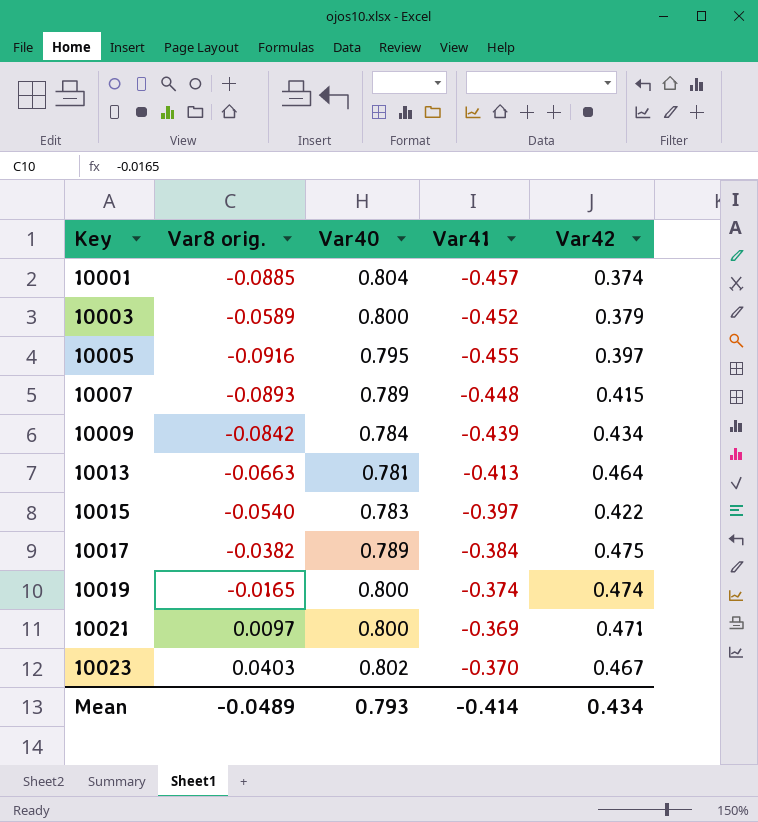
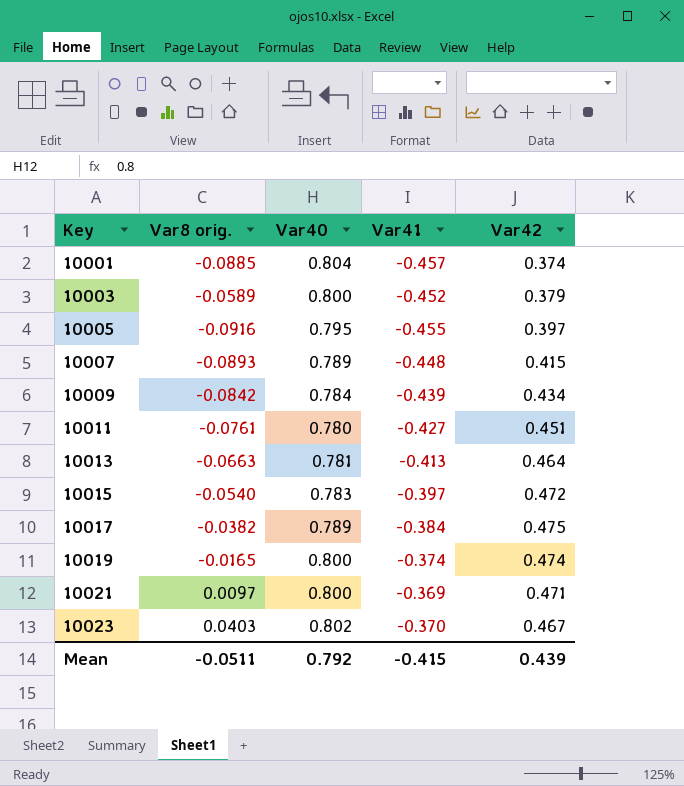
row 10011: none -> -0.0761 | 0.780 | -0.427 | 0.451
10015 | Var42: 0.422 -> 0.472
Mean | Var8 orig.: -0.0489 -> -0.0511
Mean | Var40: 0.793 -> 0.792
Mean | Var41: -0.414 -> -0.415
Mean | Var42: 0.434 -> 0.439

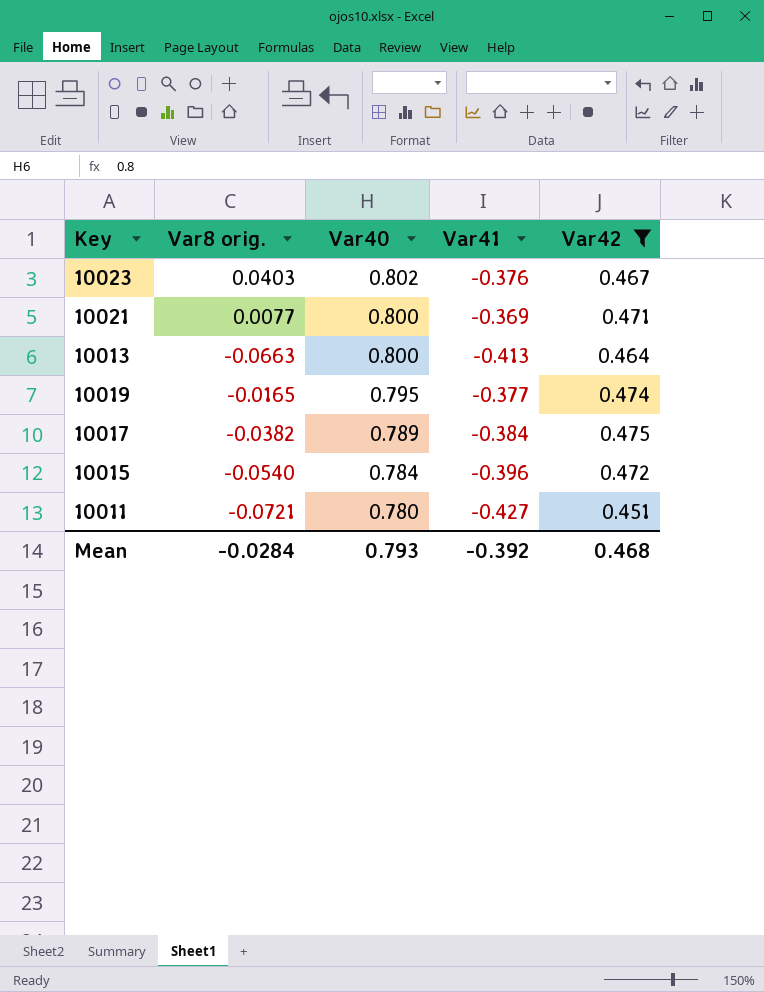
filter: none -> Var42 >= 0.451
row order: Key ascending -> Var40 descending
10023 | Var41: -0.370 -> -0.376
10021 | Var8 orig.: 0.0097 -> 0.0077
10013 | Var40: 0.781 -> 0.800
10019 | Var40: 0.800 -> 0.795
10019 | Var41: -0.374 -> -0.377
10015 | Var40: 0.783 -> 0.784
10015 | Var41: -0.397 -> -0.396
10011 | Var8 orig.: -0.0761 -> -0.0721
Mean | Var8 orig.: -0.0511 -> -0.0284
Mean | Var40: 0.792 -> 0.793
Mean | Var41: -0.415 -> -0.392
Mean | Var42: 0.439 -> 0.468

